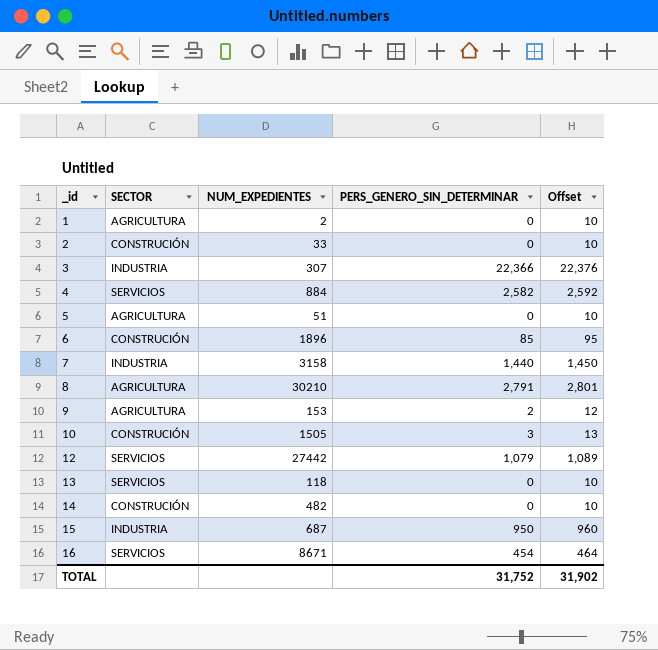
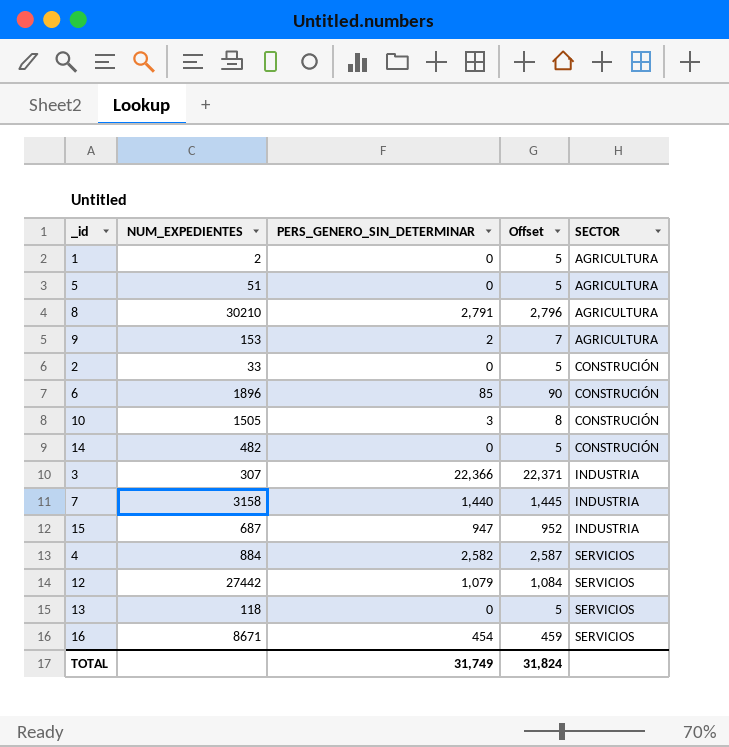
row order: _id ascending -> SECTOR ascending
column Offset | formula: [PERS_GENERO_SIN_DETERMINAR] + 10 -> [PERS_GENERO_SIN_DETERMINAR] + 5
column SECTOR | position: 2 -> 5
15 | PERS_GENERO_SIN_DETERMINAR: 950 -> 947
TOTAL | PERS_GENERO_SIN_DETERMINAR: 31,752 -> 31,749
TOTAL | Offset: 31,902 -> 31,824

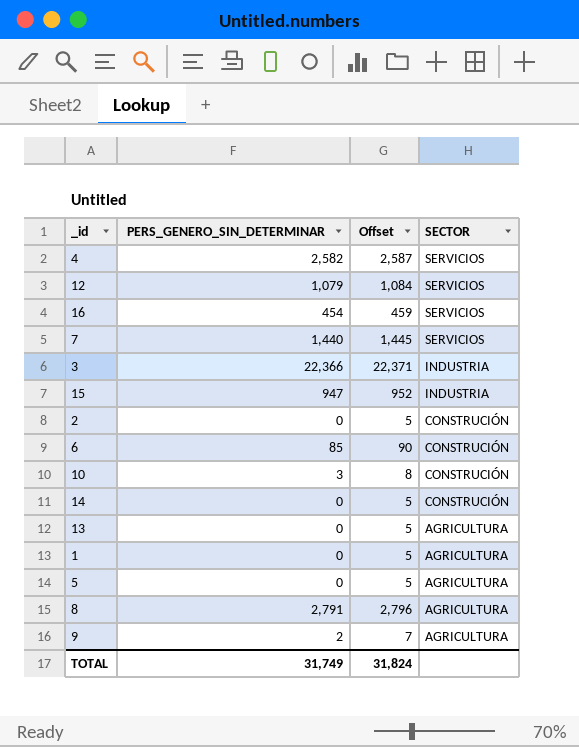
row order: SECTOR ascending -> SECTOR descending
column NUM_EXPEDIENTES | position: 2 -> none
7 | SECTOR: INDUSTRIA -> SERVICIOS
13 | SECTOR: SERVICIOS -> AGRICULTURA

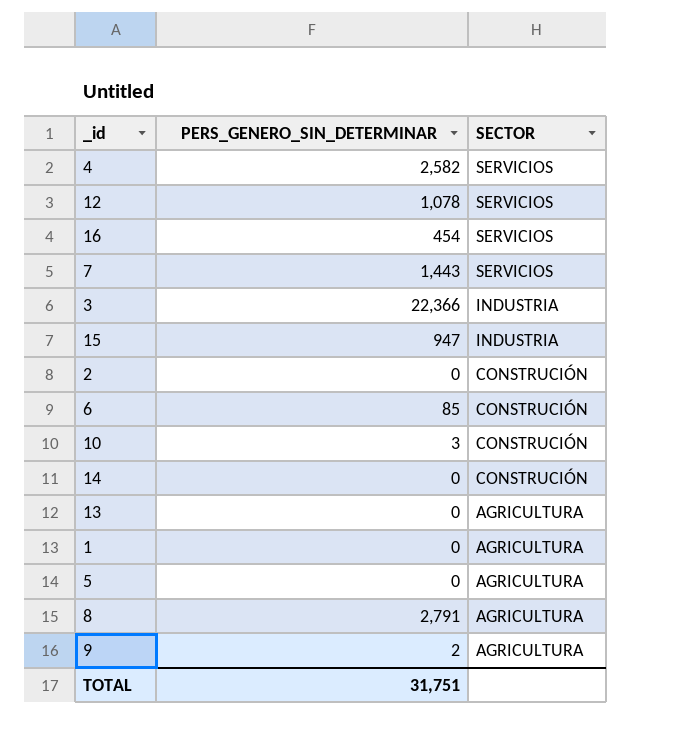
column Offset | formula: [PERS_GENERO_SIN_DETERMINAR] + 5 -> none
12 | PERS_GENERO_SIN_DETERMINAR: 1,079 -> 1,078
7 | PERS_GENERO_SIN_DETERMINAR: 1,440 -> 1,443
TOTAL | PERS_GENERO_SIN_DETERMINAR: 31,749 -> 31,751

